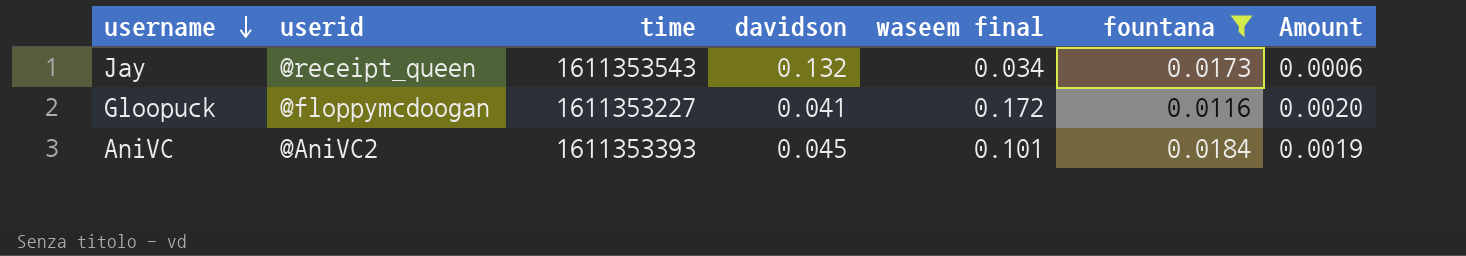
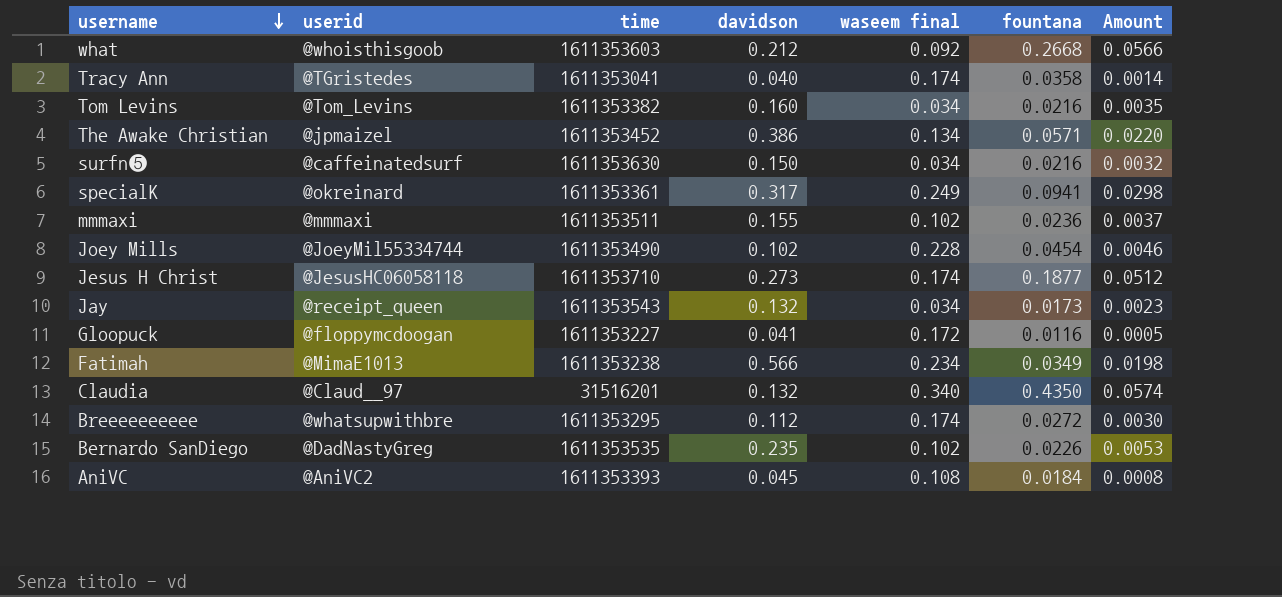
filter: fountana <= 0.0184 -> none
column Amount | formula: [waseem final] * [fountana] -> [davidson] * [fountana]
AniVC | waseem final: 0.101 -> 0.108

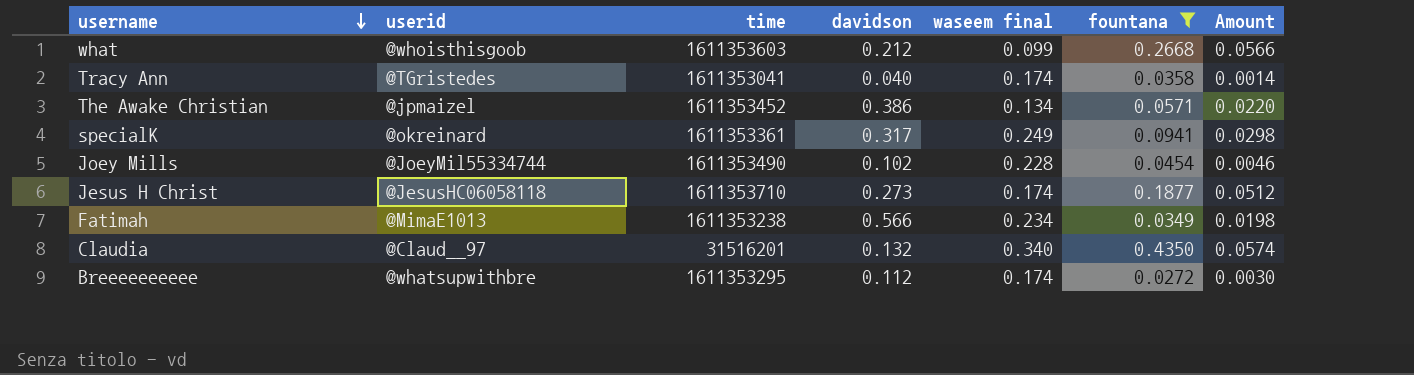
filter: none -> fountana >= 0.0272
what | waseem final: 0.092 -> 0.099

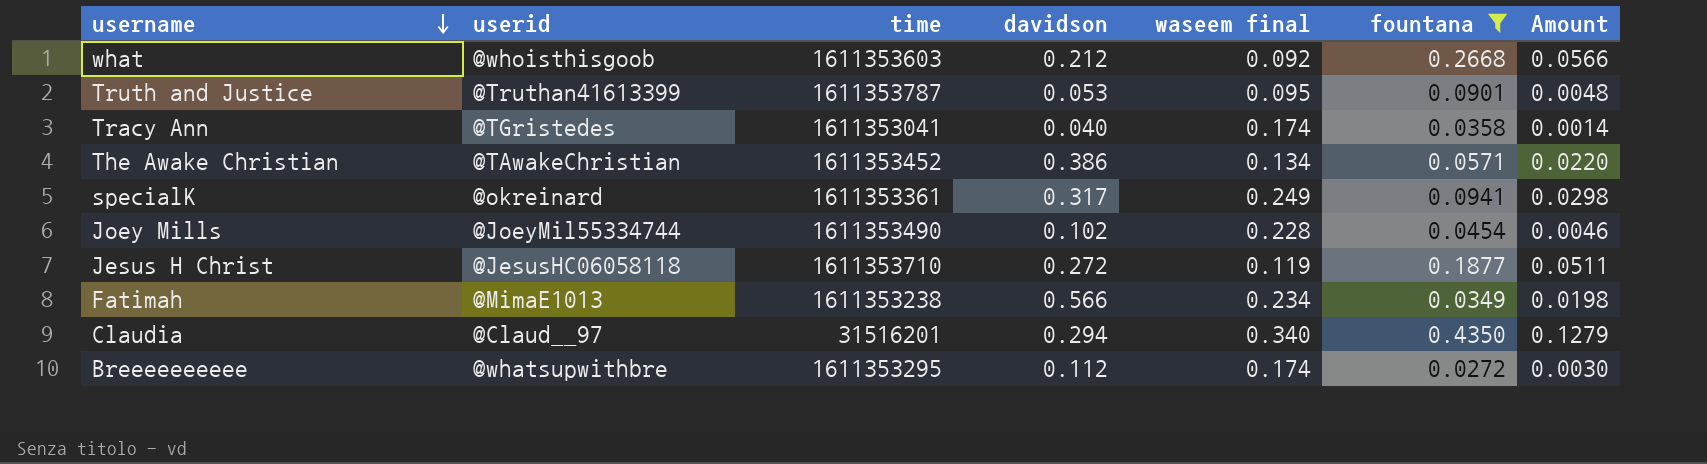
what | waseem final: 0.099 -> 0.092
row Truth and Justice: none -> @Truthan41613399 | 1611353787 | 0.053 | 0.095 | 0.0901 | 0.0048
The Awake Christian | userid: @jpmaizel -> @TAwakeChristian
Jesus H Christ | davidson: 0.273 -> 0.272
Jesus H Christ | waseem final: 0.174 -> 0.119
Jesus H Christ | Amount: 0.0512 -> 0.0511
Claudia | davidson: 0.132 -> 0.294
Claudia | Amount: 0.0574 -> 0.1279

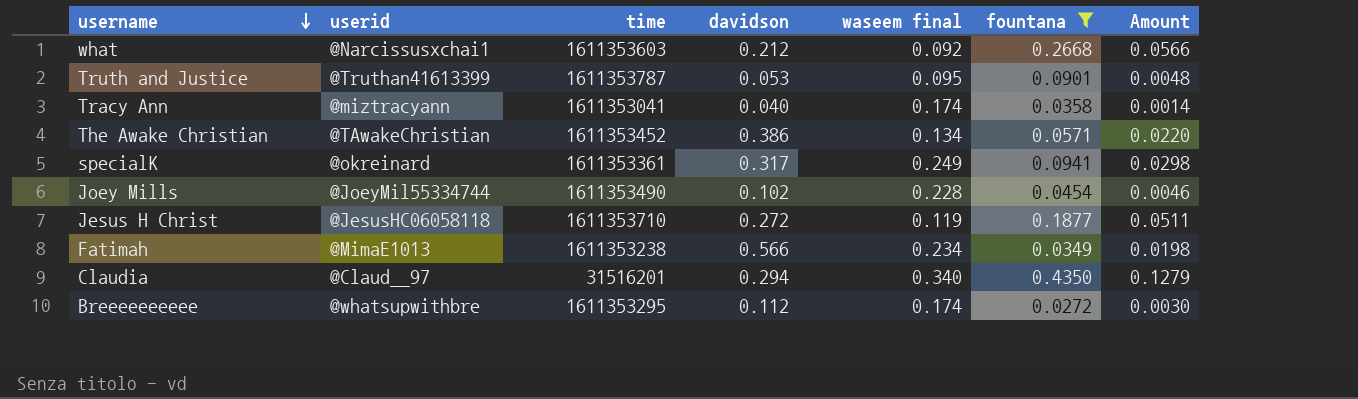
what | userid: @whoisthisgoob -> @Narcissusxchai1
Tracy Ann | userid: @TGristedes -> @miztracyann

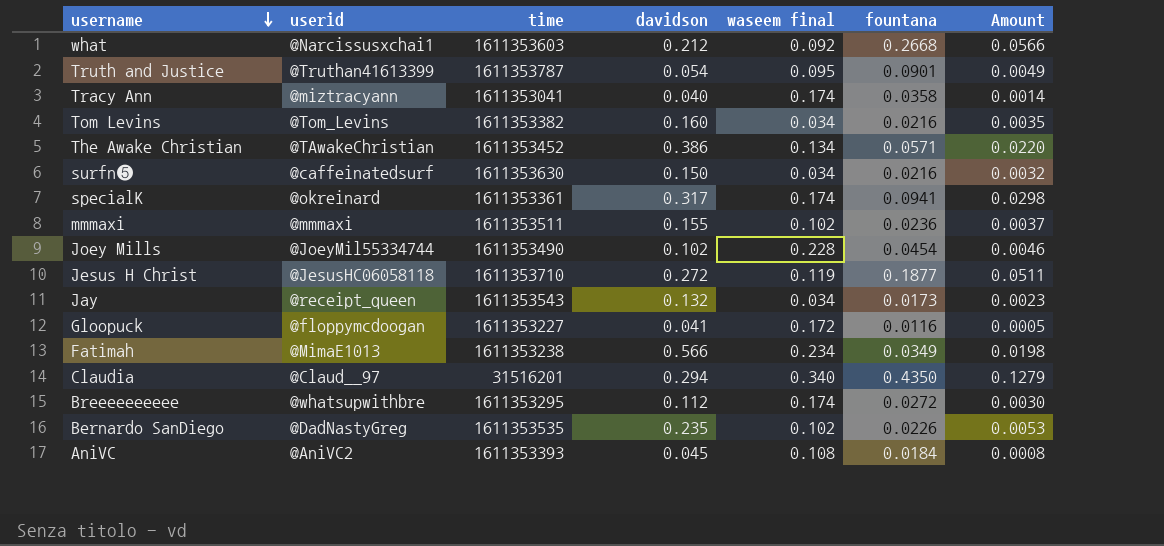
filter: fountana >= 0.0272 -> none
Truth and Justice | davidson: 0.053 -> 0.054
Truth and Justice | Amount: 0.0048 -> 0.0049
specialK | waseem final: 0.249 -> 0.174

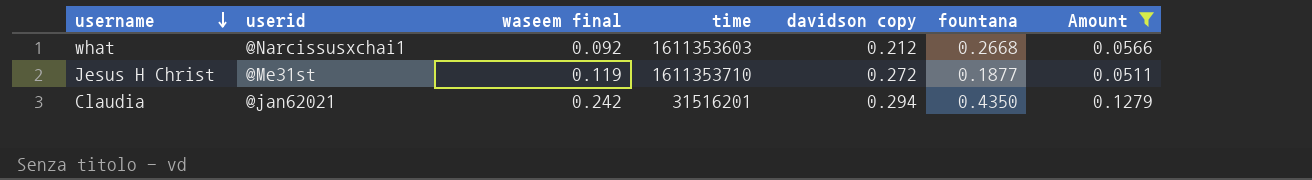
filter: none -> Amount >= 0.0511
column waseem final | position: 5 -> 3
column name: davidson -> davidson copy
Jesus H Christ | userid: @JesusHC06058118 -> @Me31st
Claudia | userid: @Claud__97 -> @jan62021
Claudia | waseem final: 0.340 -> 0.242

